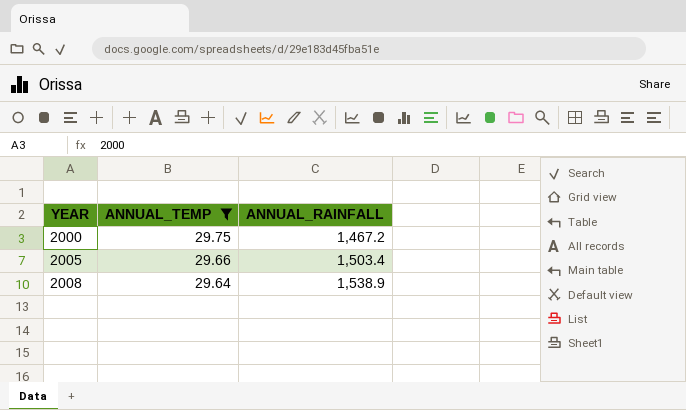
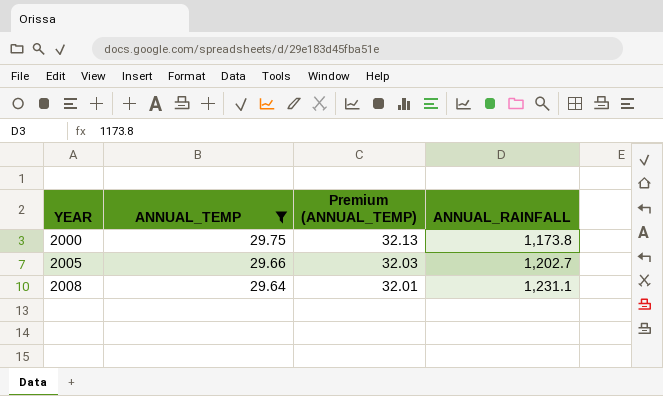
column Premium (ANNUAL_TEMP) | formula: none -> [ANNUAL_TEMP] * 1.08
2000 | ANNUAL_RAINFALL: 1,467.2 -> 1,173.8
2005 | ANNUAL_RAINFALL: 1,503.4 -> 1,202.7
2008 | ANNUAL_RAINFALL: 1,538.9 -> 1,231.1

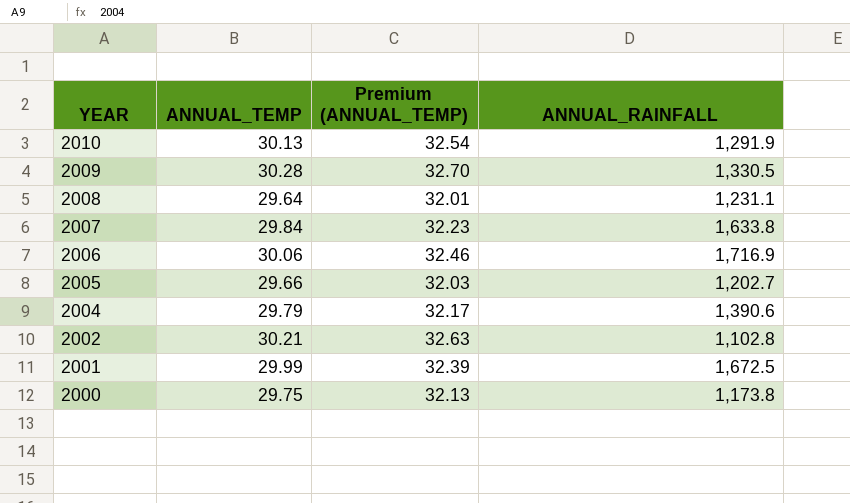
filter: ANNUAL_TEMP <= 29.75 -> none
row order: YEAR ascending -> YEAR descending

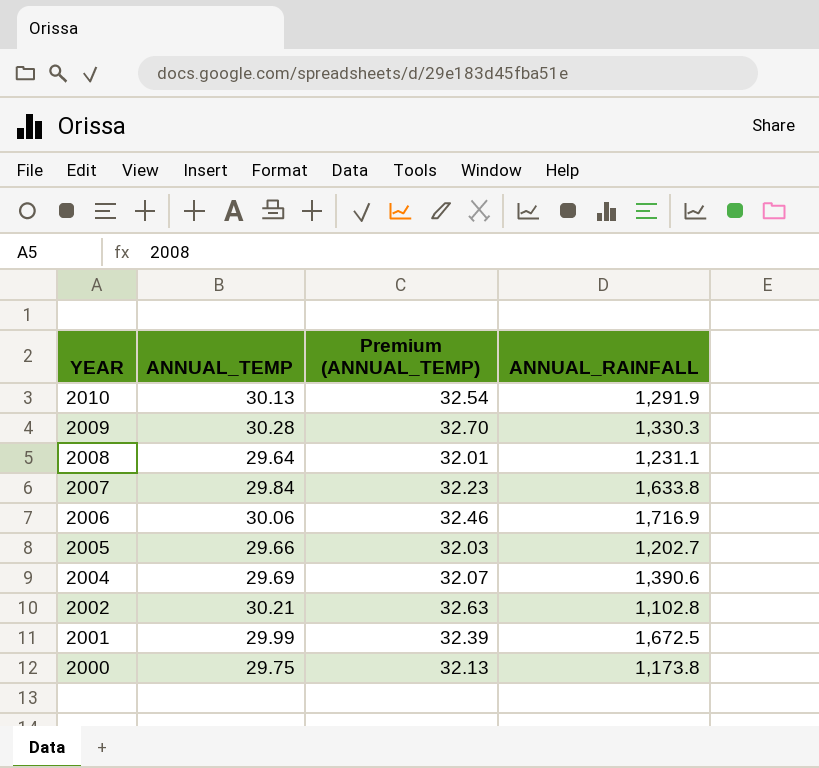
2009 | ANNUAL_RAINFALL: 1,330.5 -> 1,330.3
2004 | ANNUAL_TEMP: 29.79 -> 29.69
2004 | Premium (ANNUAL_TEMP): 32.17 -> 32.07

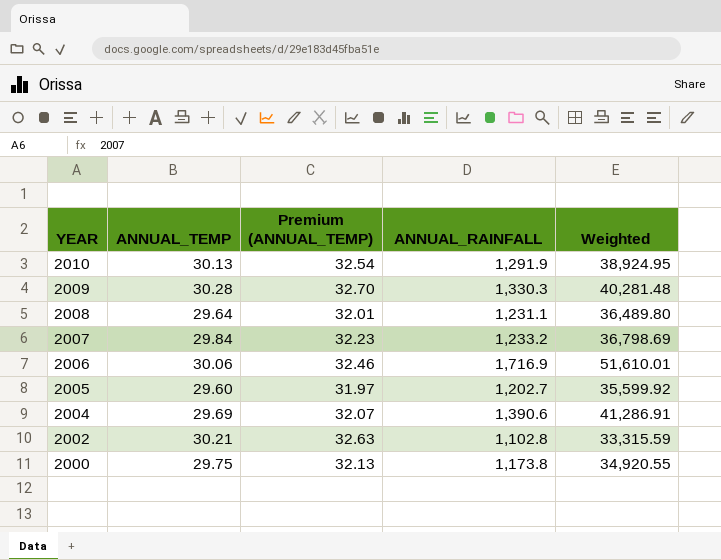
column Weighted | formula: none -> [ANNUAL_TEMP] * [ANNUAL_RAINFALL]
row 2001: 29.99 | 32.39 | 1,672.5 -> none
2007 | ANNUAL_RAINFALL: 1,633.8 -> 1,233.2
2005 | ANNUAL_TEMP: 29.66 -> 29.60
2005 | Premium (ANNUAL_TEMP): 32.03 -> 31.97

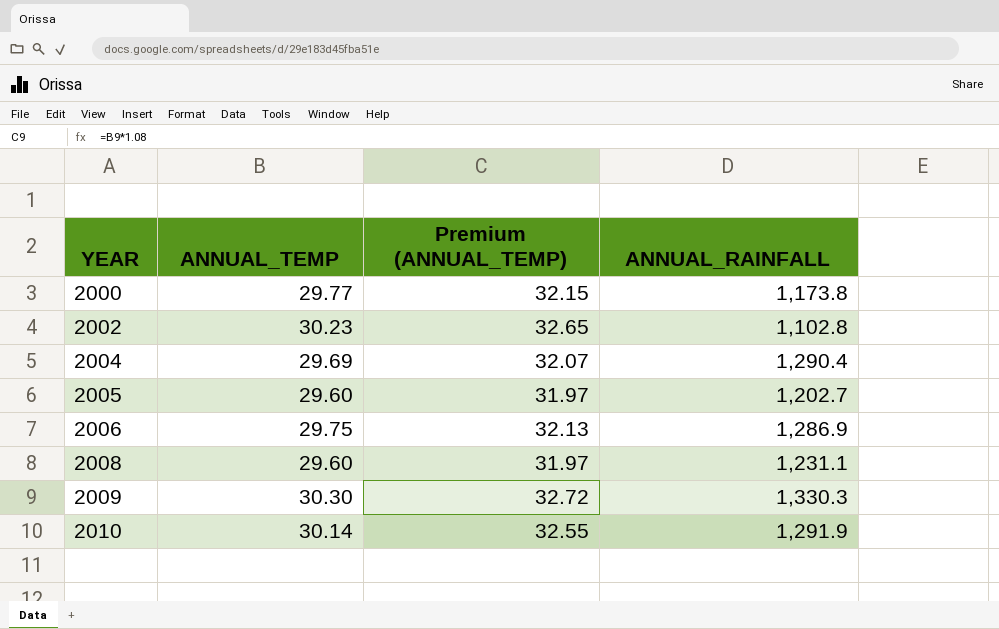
row order: YEAR descending -> YEAR ascending
column Weighted | formula: [ANNUAL_TEMP] * [ANNUAL_RAINFALL] -> none
row 2007: 29.84 | 32.23 | 1,233.2 | 36,798.69 -> none
2000 | ANNUAL_TEMP: 29.75 -> 29.77
2000 | Premium (ANNUAL_TEMP): 32.13 -> 32.15
2002 | ANNUAL_TEMP: 30.21 -> 30.23
2002 | Premium (ANNUAL_TEMP): 32.63 -> 32.65
2004 | ANNUAL_RAINFALL: 1,390.6 -> 1,290.4
2006 | ANNUAL_TEMP: 30.06 -> 29.75
2006 | Premium (ANNUAL_TEMP): 32.46 -> 32.13
2006 | ANNUAL_RAINFALL: 1,716.9 -> 1,286.9
2008 | ANNUAL_TEMP: 29.64 -> 29.60
2008 | Premium (ANNUAL_TEMP): 32.01 -> 31.97
2009 | ANNUAL_TEMP: 30.28 -> 30.30
2009 | Premium (ANNUAL_TEMP): 32.70 -> 32.72
2010 | ANNUAL_TEMP: 30.13 -> 30.14
2010 | Premium (ANNUAL_TEMP): 32.54 -> 32.55

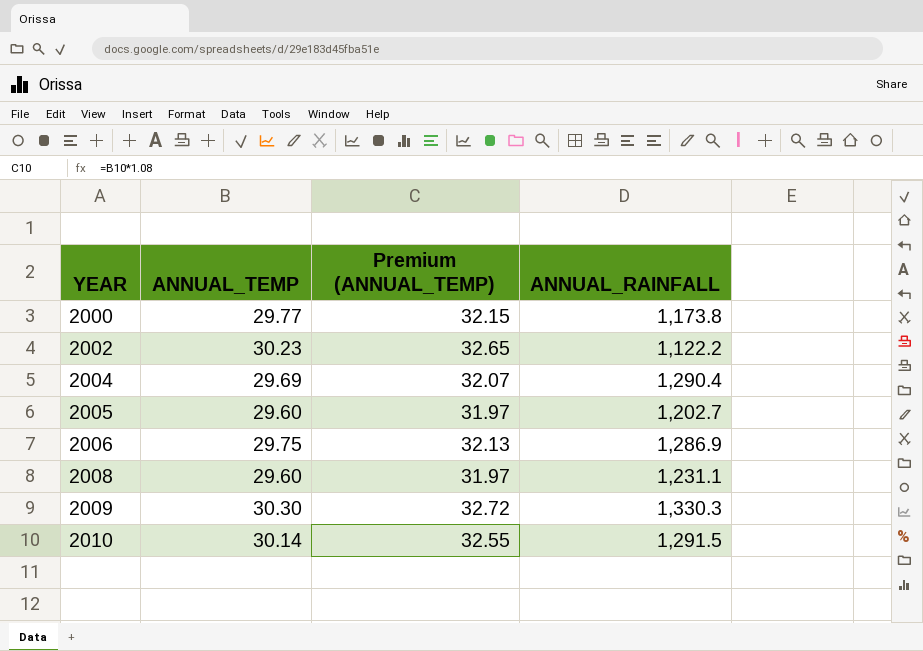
2002 | ANNUAL_RAINFALL: 1,102.8 -> 1,122.2
2010 | ANNUAL_RAINFALL: 1,291.9 -> 1,291.5

